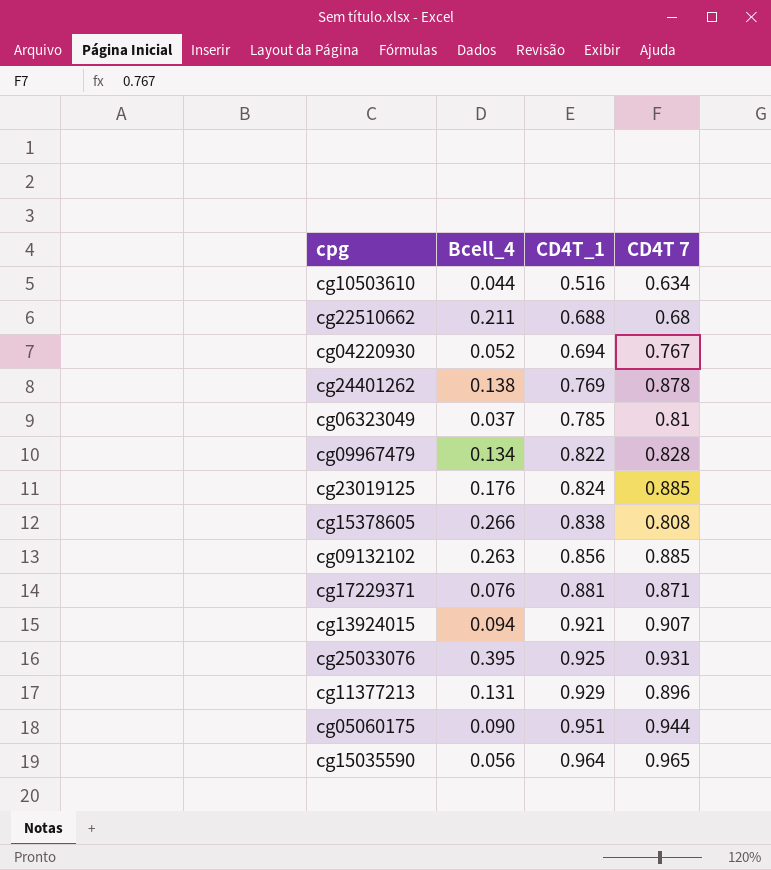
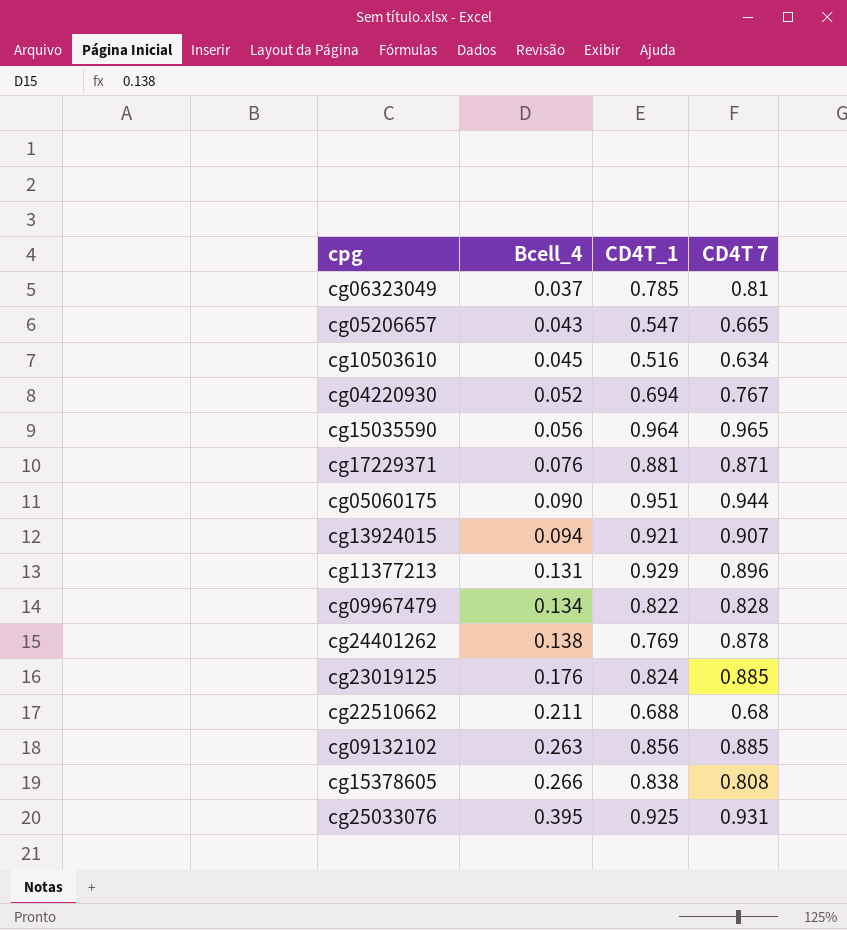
row order: CD4T_1 ascending -> Bcell_4 ascending
row cg05206657: none -> 0.043 | 0.547 | 0.665
cg10503610 | Bcell_4: 0.044 -> 0.045

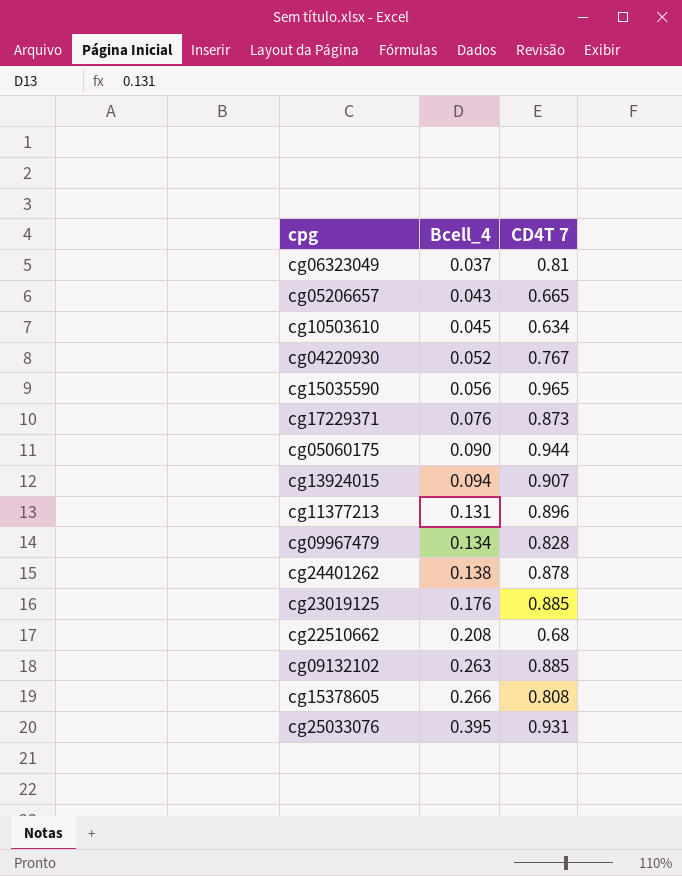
column CD4T_1 | position: 3 -> none
cg17229371 | CD4T 7: 0.871 -> 0.873
cg22510662 | Bcell_4: 0.211 -> 0.208

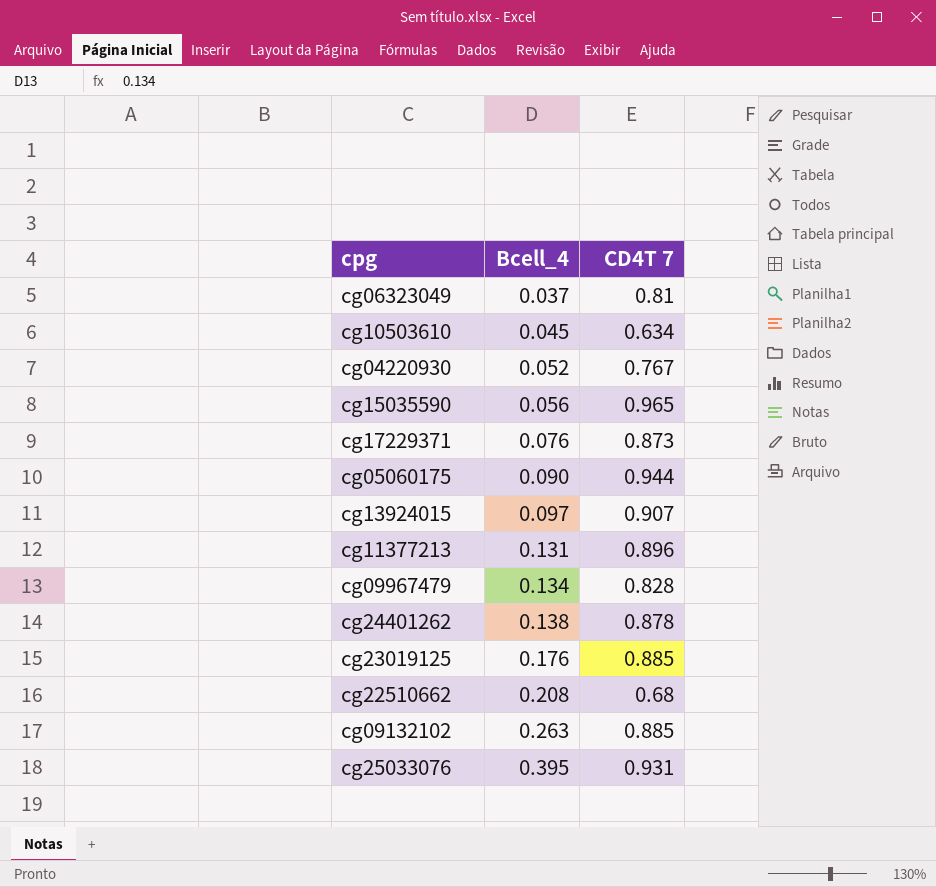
row cg05206657: 0.043 | 0.665 -> none
row cg15378605: 0.266 | 0.808 -> none
cg13924015 | Bcell_4: 0.094 -> 0.097

